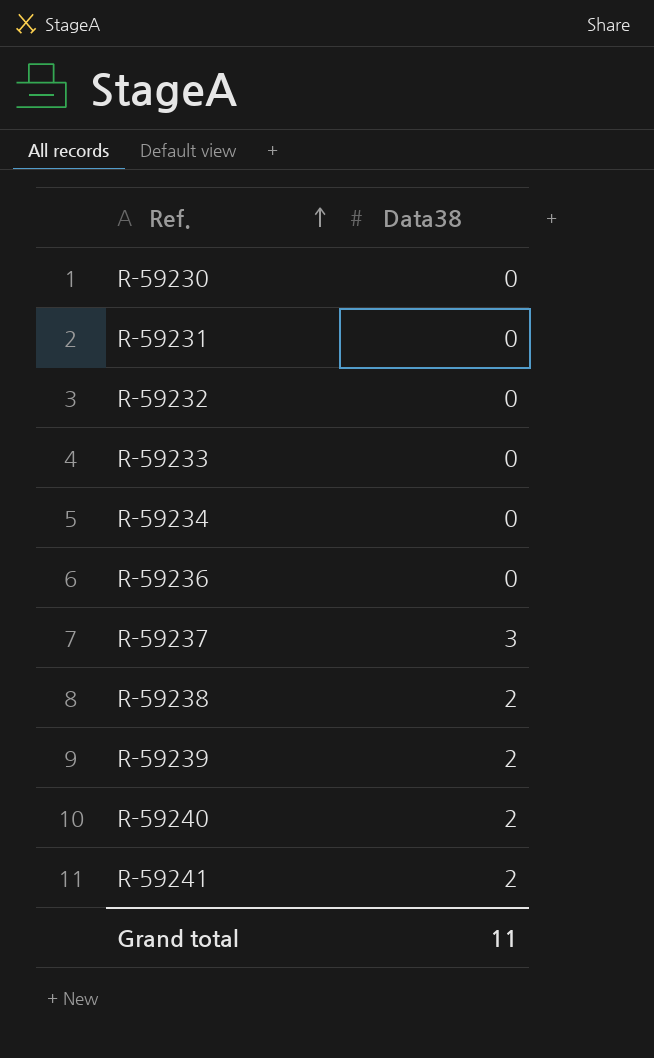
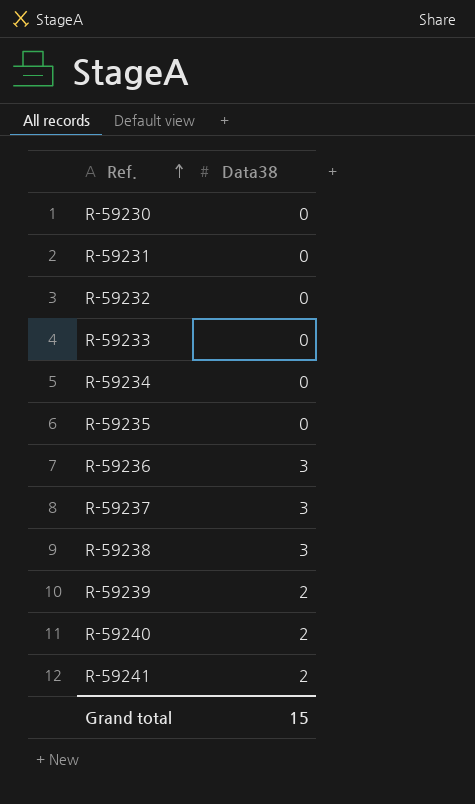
row R-59235: none -> 0
R-59236 | Data38: 0 -> 3
R-59238 | Data38: 2 -> 3
Grand total | Data38: 11 -> 15

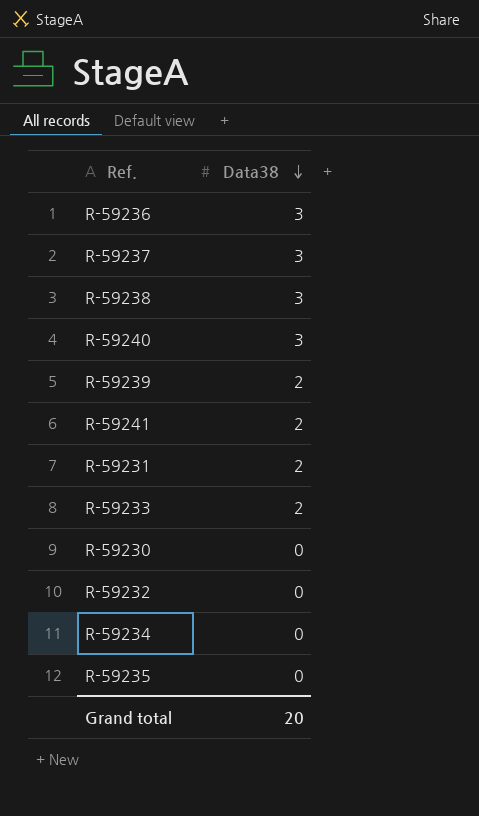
row order: Ref. ascending -> Data38 descending
R-59240 | Data38: 2 -> 3
R-59231 | Data38: 0 -> 2
R-59233 | Data38: 0 -> 2
Grand total | Data38: 15 -> 20

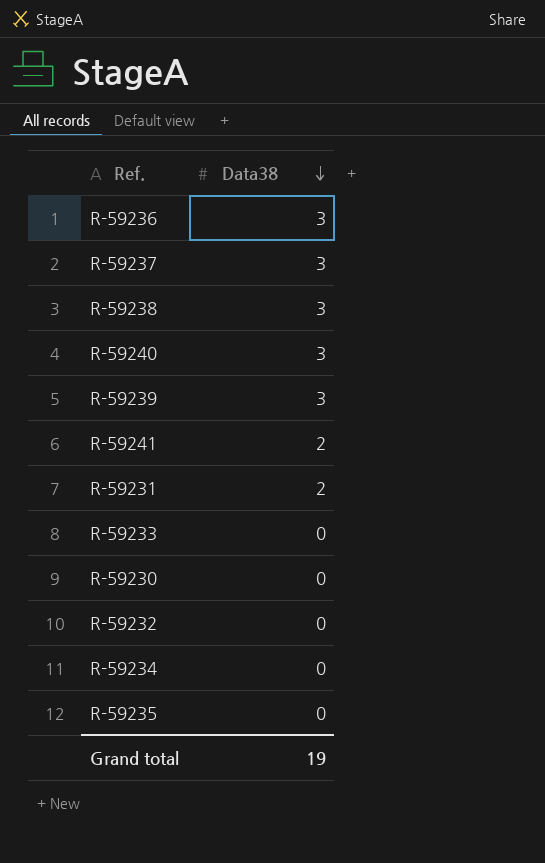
R-59239 | Data38: 2 -> 3
R-59233 | Data38: 2 -> 0
Grand total | Data38: 20 -> 19

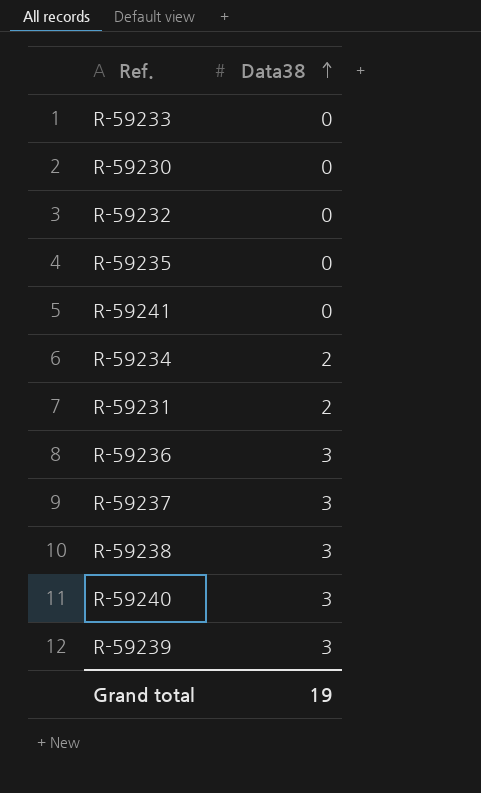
row order: Data38 descending -> Data38 ascending
R-59241 | Data38: 2 -> 0
R-59234 | Data38: 0 -> 2

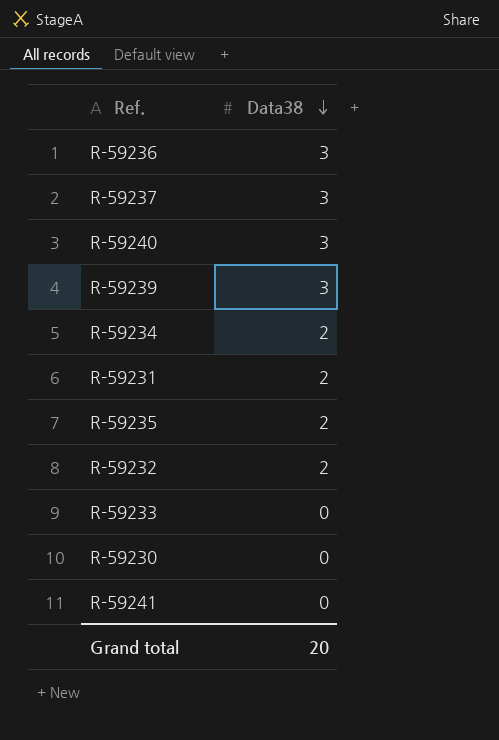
row order: Data38 ascending -> Data38 descending
row R-59238: 3 -> none
R-59235 | Data38: 0 -> 2
R-59232 | Data38: 0 -> 2
Grand total | Data38: 19 -> 20

